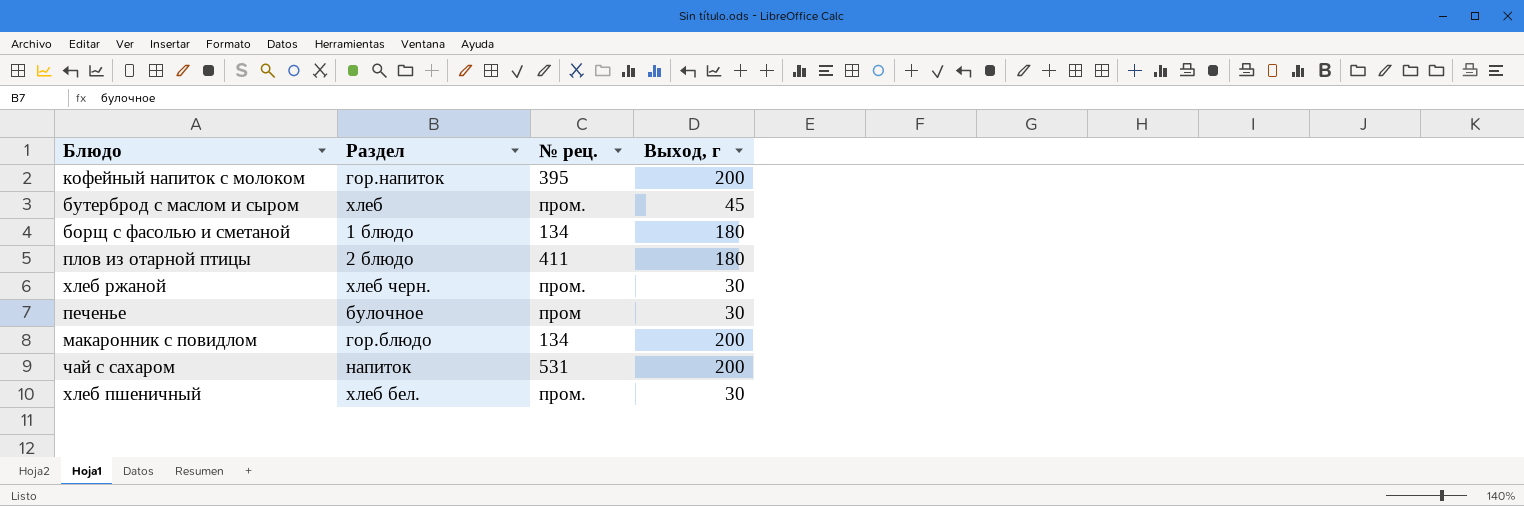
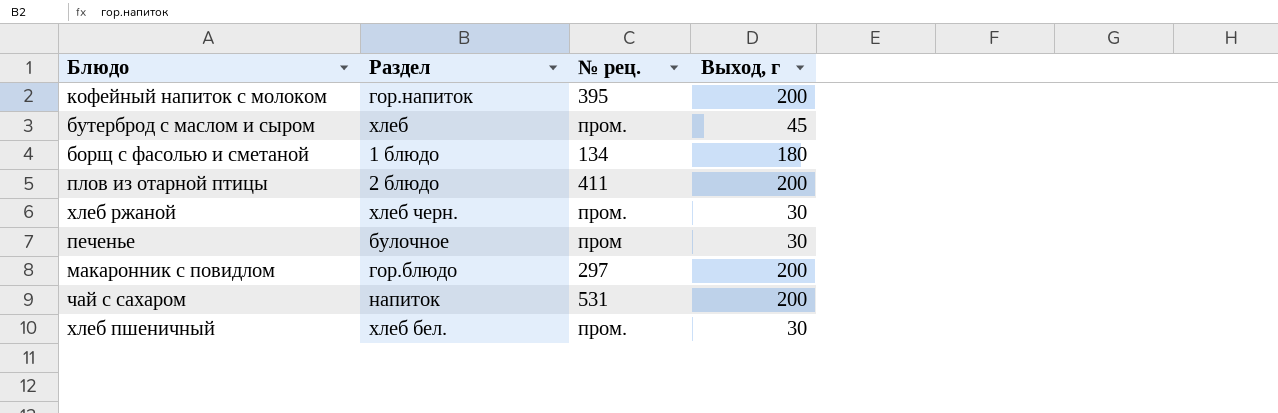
плов из отарной птицы | Выход, г: 180 -> 200
макаронник с повидлом | № рец.: 134 -> 297

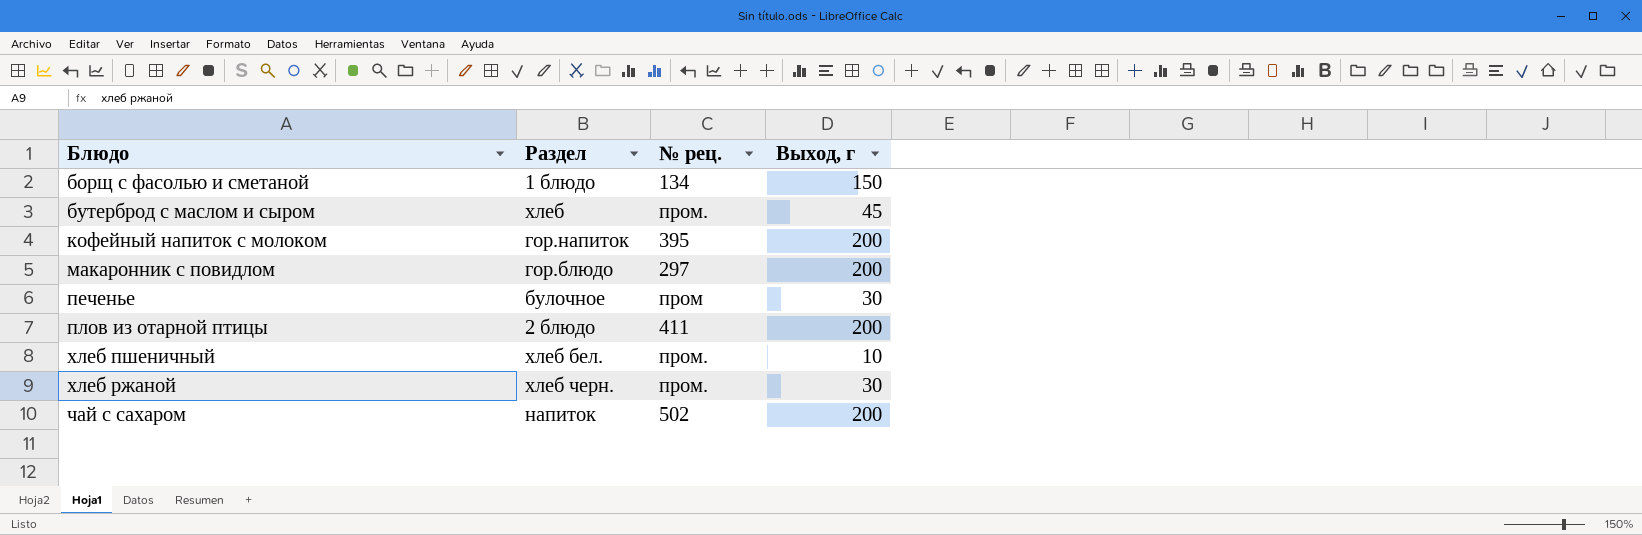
row order: none -> Блюдо ascending
борщ с фасолью и сметаной | Выход, г: 180 -> 150
хлеб пшеничный | Выход, г: 30 -> 10
чай с сахаром | № рец.: 531 -> 502

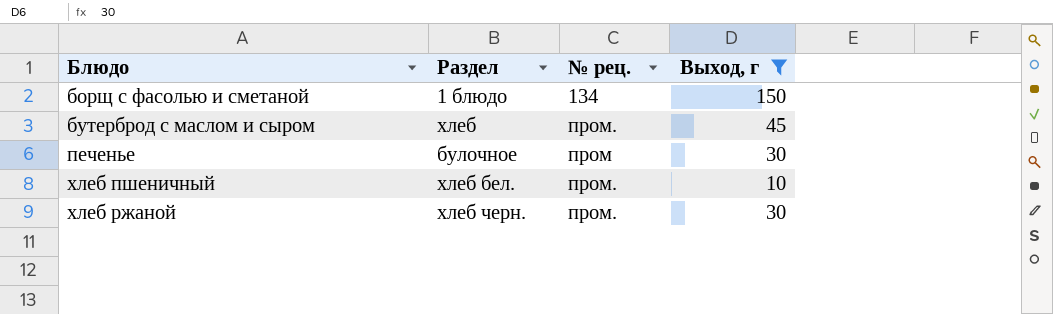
filter: none -> Выход, г != 200

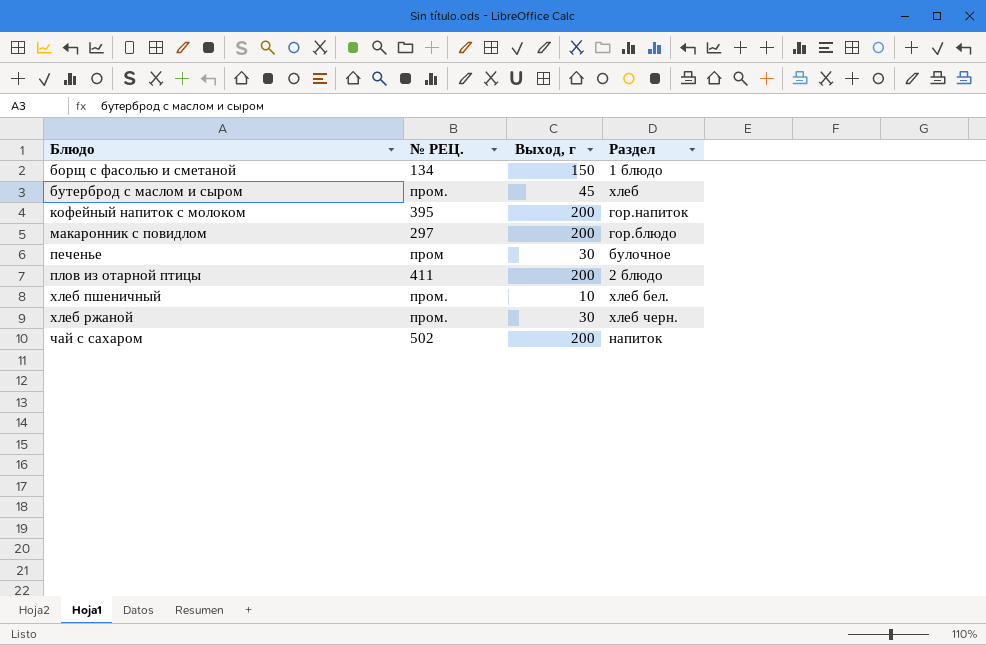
filter: Выход, г != 200 -> none
column name: № рец. -> № РЕЦ.
column Раздел | position: 2 -> 4

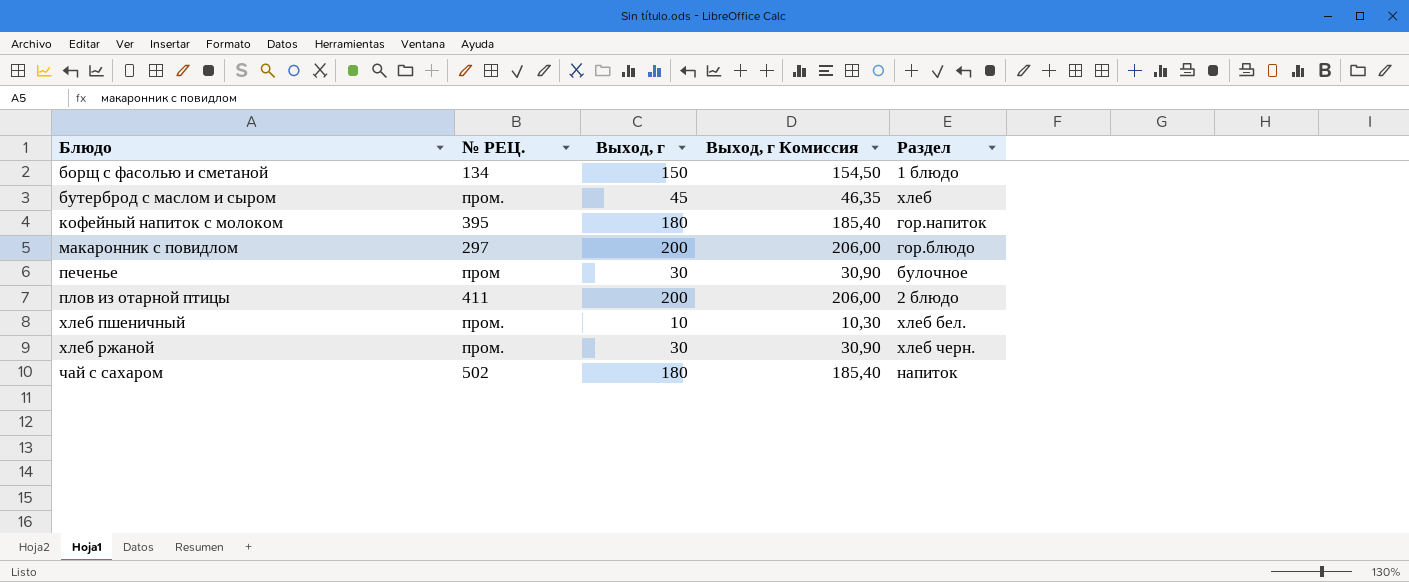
column Выход, г Комиссия | formula: none -> [Выход, г] * 1,03
кофейный напиток с молоком | Выход, г: 200 -> 180
чай с сахаром | Выход, г: 200 -> 180

